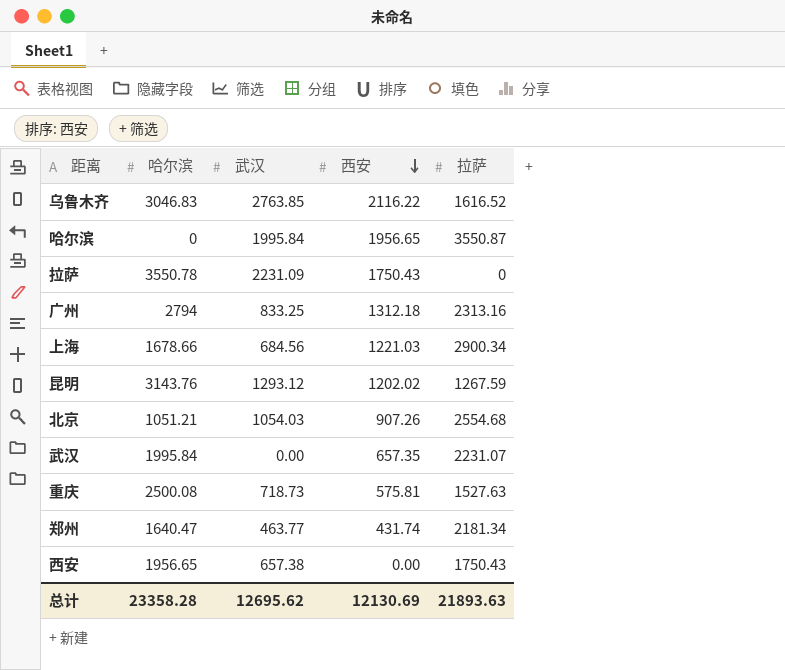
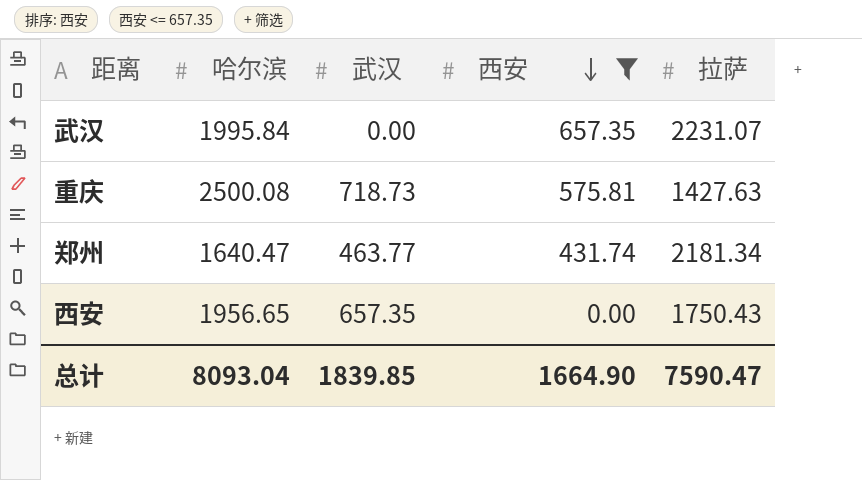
filter: none -> 西安 <= 657.35
重庆 | 拉萨: 1527.63 -> 1427.63
西安 | 武汉: 657.38 -> 657.35
总计 | 哈尔滨: 23358.28 -> 8093.04
总计 | 武汉: 12695.62 -> 1839.85
总计 | 西安: 12130.69 -> 1664.90
总计 | 拉萨: 21893.63 -> 7590.47

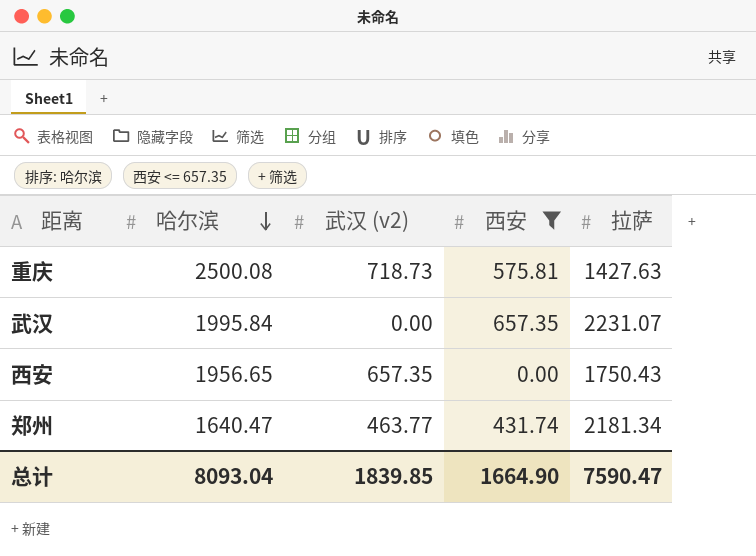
row order: 西安 descending -> 哈尔滨 descending
column name: 武汉 -> 武汉 (v2)

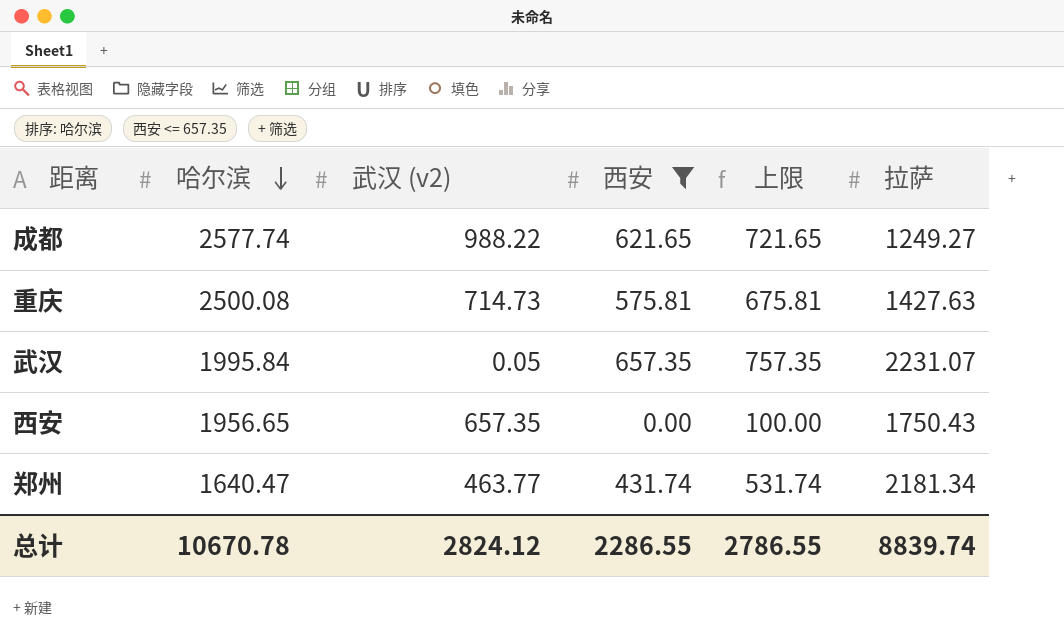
column 上限 | formula: none -> [西安] + 100
row 成都: none -> 2577.74 | 988.22 | 621.65 | 721.65 | 1249.27
重庆 | 武汉 (v2): 718.73 -> 714.73
武汉 | 武汉 (v2): 0.00 -> 0.05
总计 | 哈尔滨: 8093.04 -> 10670.78
总计 | 武汉 (v2): 1839.85 -> 2824.12
总计 | 西安: 1664.90 -> 2286.55
总计 | 拉萨: 7590.47 -> 8839.74

